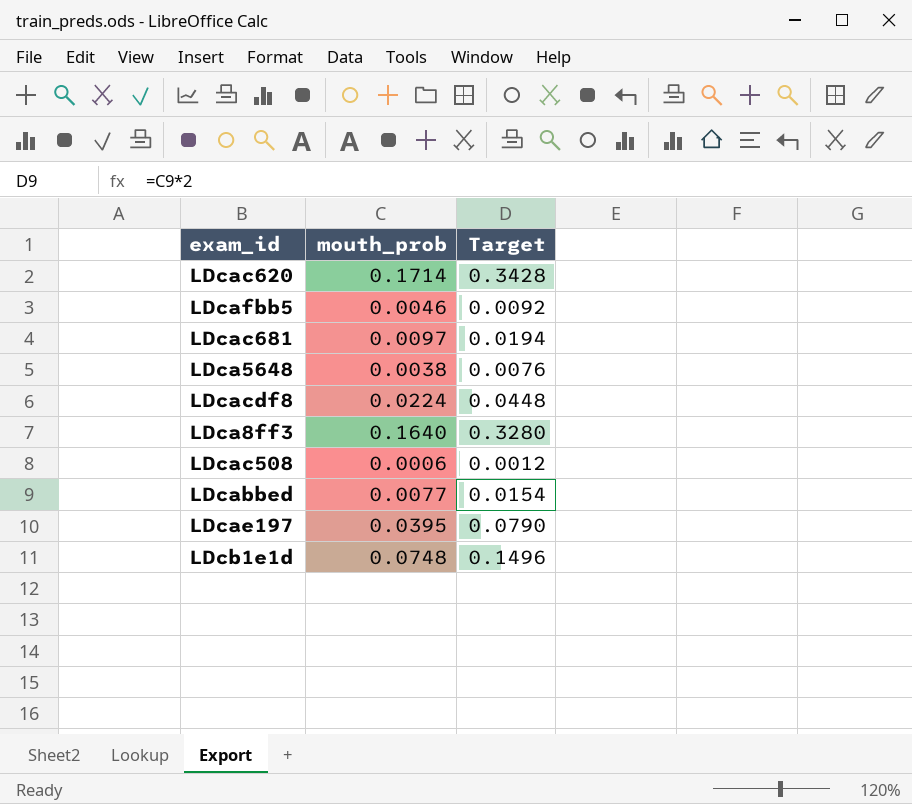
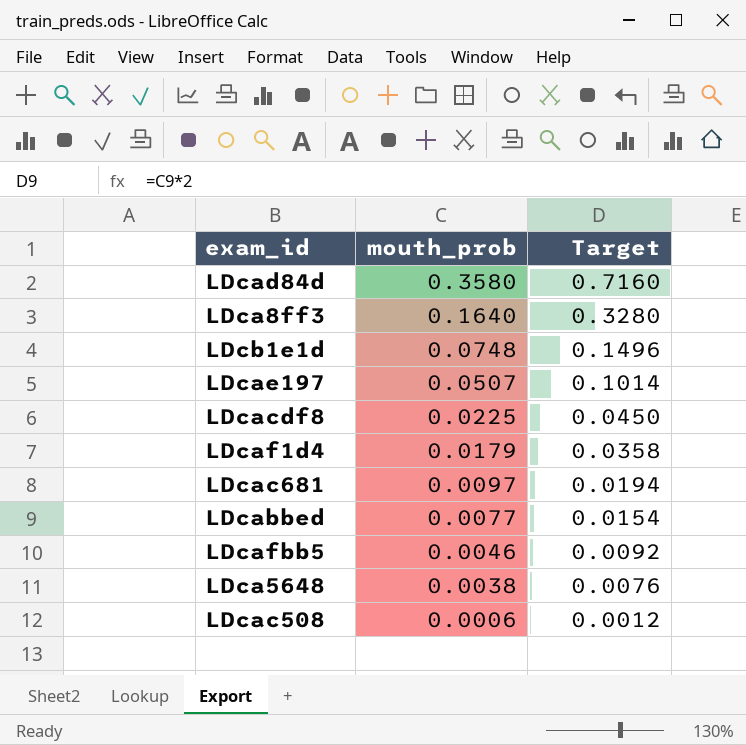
row order: none -> mouth_prob descending
row LDcac620: 0.1714 | 0.3428 -> none
row LDcad84d: none -> 0.3580 | 0.7160
LDcae197 | mouth_prob: 0.0395 -> 0.0507
LDcae197 | Target: 0.0790 -> 0.1014
LDcacdf8 | mouth_prob: 0.0224 -> 0.0225
LDcacdf8 | Target: 0.0448 -> 0.0450
row LDcaf1d4: none -> 0.0179 | 0.0358

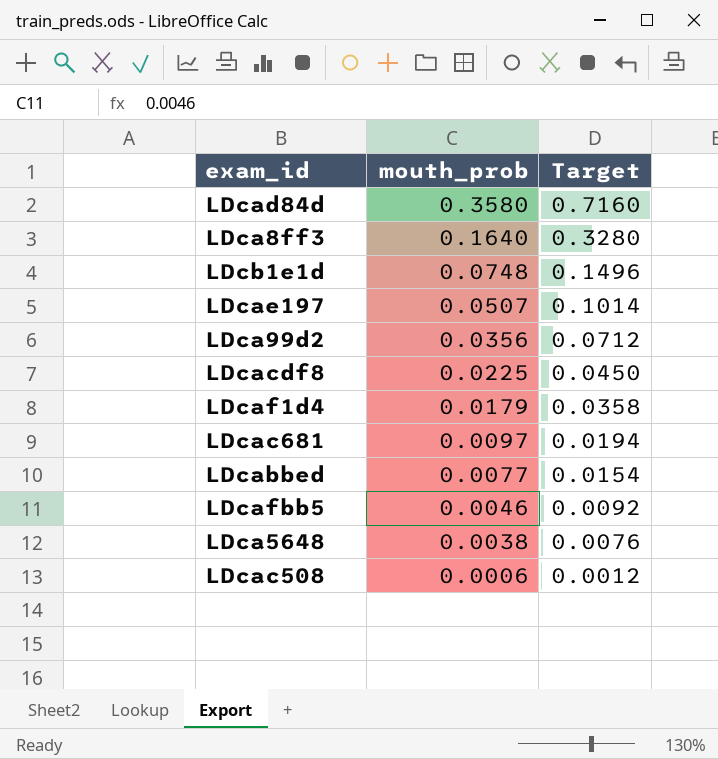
row LDca99d2: none -> 0.0356 | 0.0712

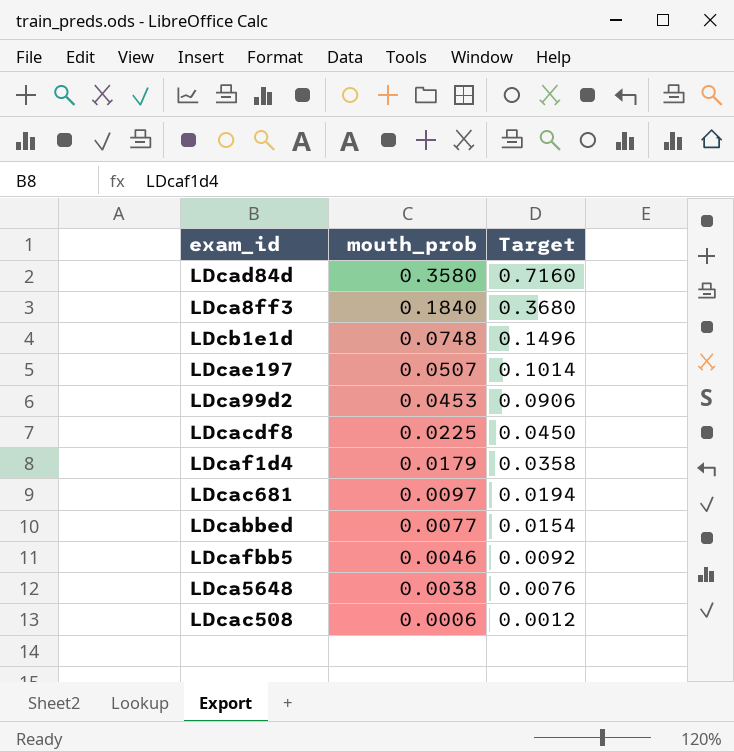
LDca8ff3 | mouth_prob: 0.1640 -> 0.1840
LDca8ff3 | Target: 0.3280 -> 0.3680
LDca99d2 | mouth_prob: 0.0356 -> 0.0453
LDca99d2 | Target: 0.0712 -> 0.0906

